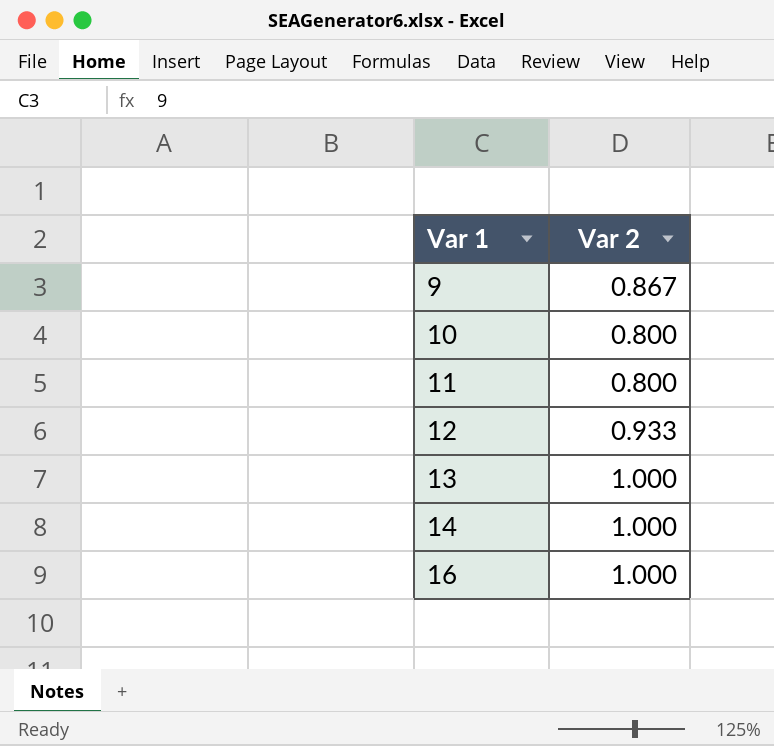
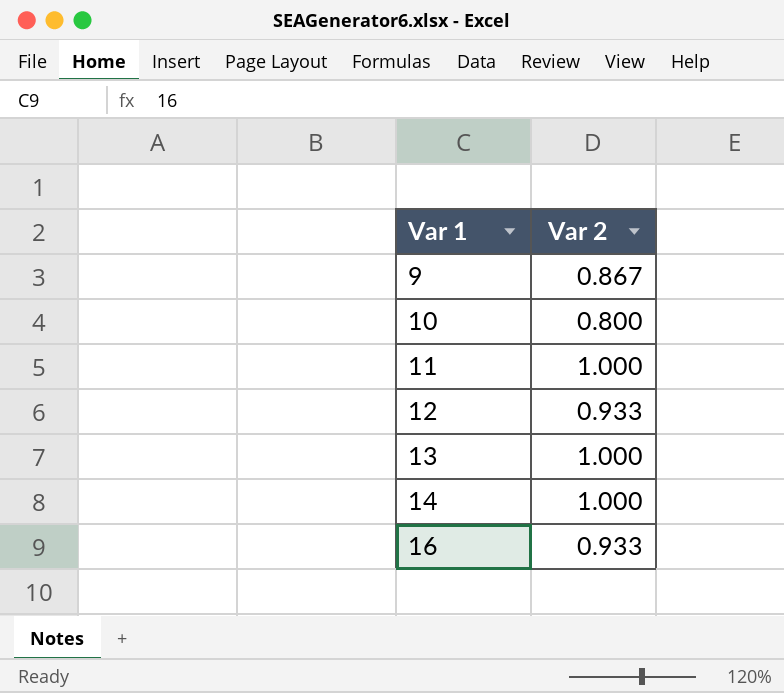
11 | Var 2: 0.800 -> 1.000
16 | Var 2: 1.000 -> 0.933

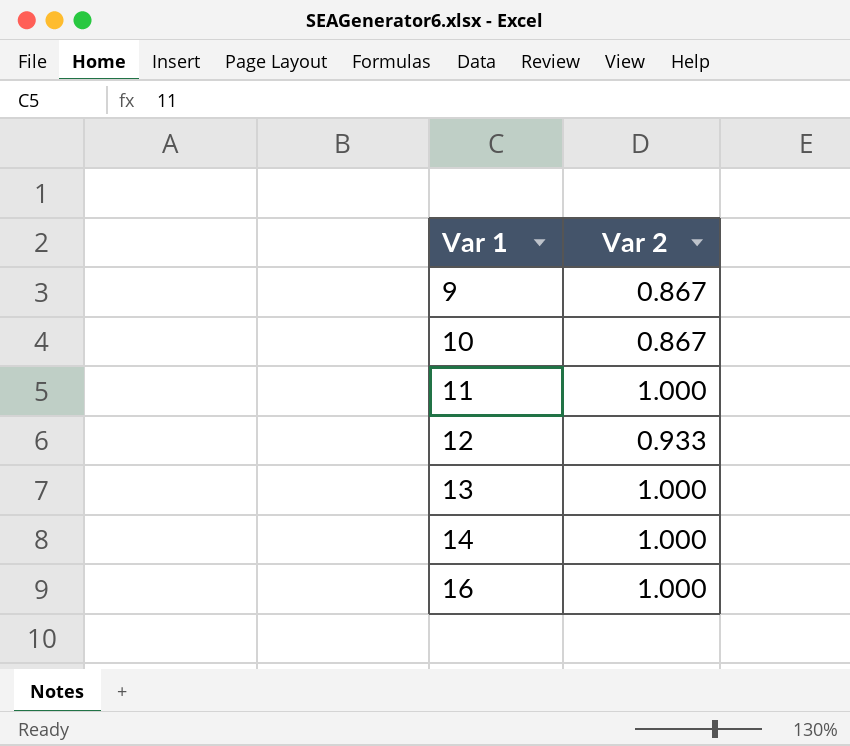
10 | Var 2: 0.800 -> 0.867
16 | Var 2: 0.933 -> 1.000

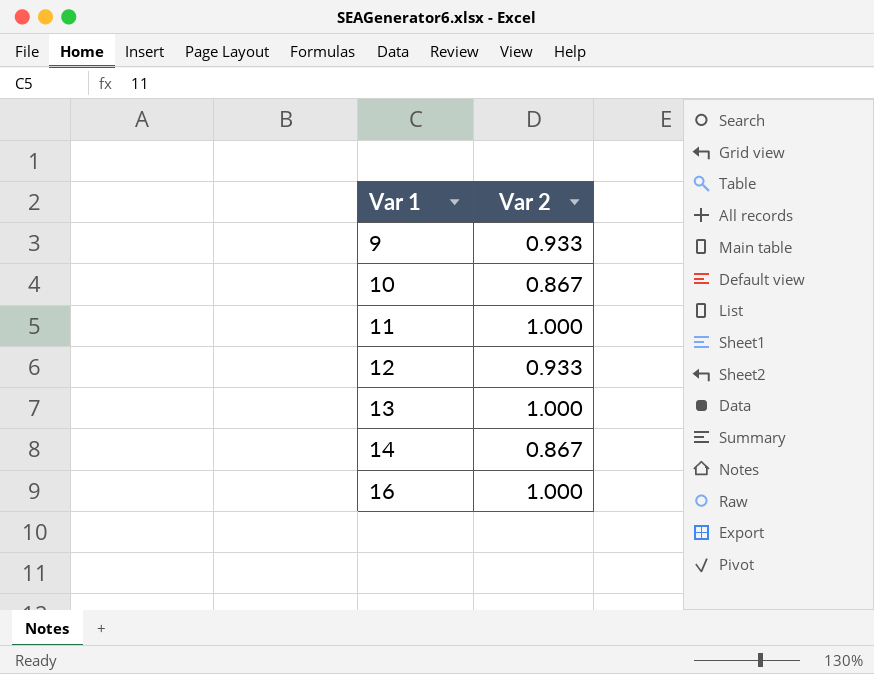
9 | Var 2: 0.867 -> 0.933
14 | Var 2: 1.000 -> 0.867

